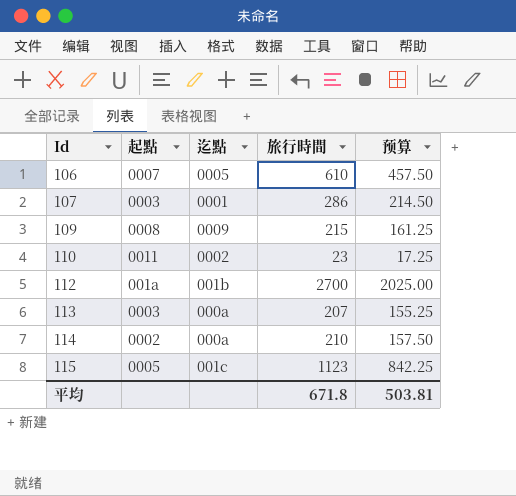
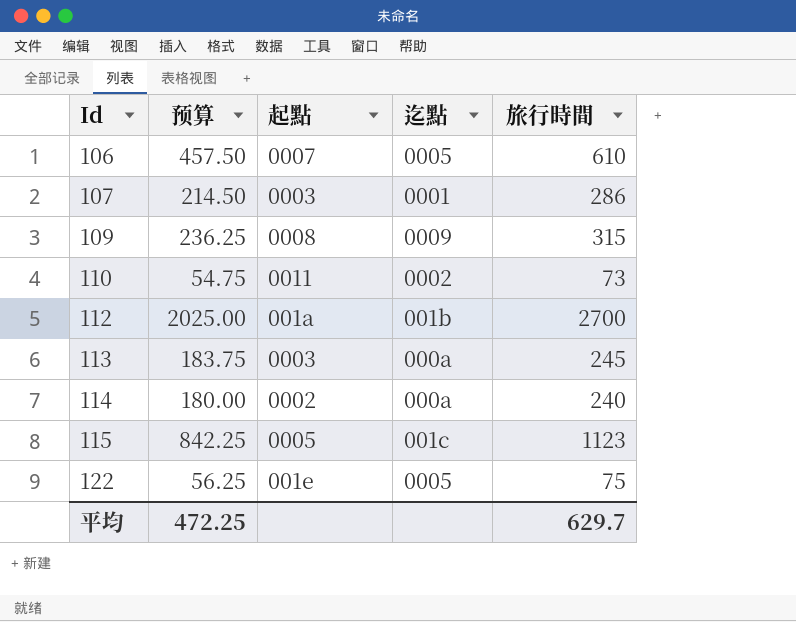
column 预算 | position: 5 -> 2
109 | 预算: 161.25 -> 236.25
109 | 旅行時間: 215 -> 315
110 | 预算: 17.25 -> 54.75
110 | 旅行時間: 23 -> 73
113 | 预算: 155.25 -> 183.75
113 | 旅行時間: 207 -> 245
114 | 预算: 157.50 -> 180.00
114 | 旅行時間: 210 -> 240
row 122: none -> 56.25 | 001e | 0005 | 75
平均 | 预算: 503.81 -> 472.25
平均 | 旅行時間: 671.8 -> 629.7

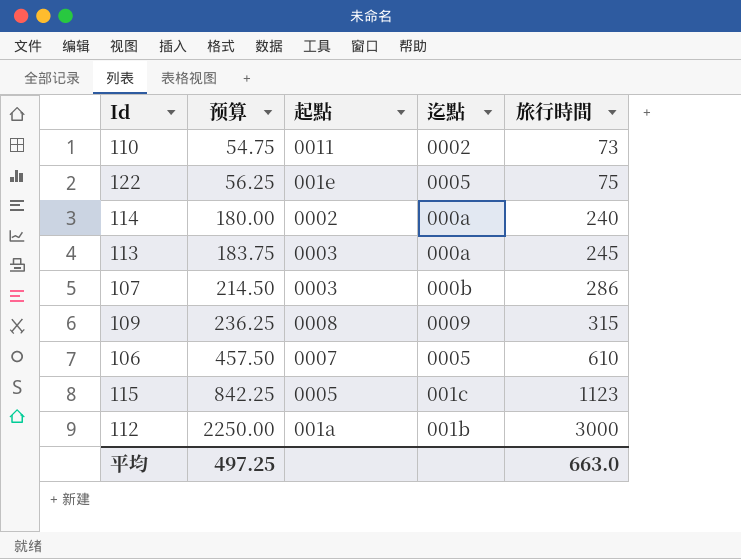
row order: Id ascending -> 预算 ascending
107 | 迄點: 0001 -> 000b
112 | 预算: 2025.00 -> 2250.00
112 | 旅行時間: 2700 -> 3000
平均 | 预算: 472.25 -> 497.25
平均 | 旅行時間: 629.7 -> 663.0

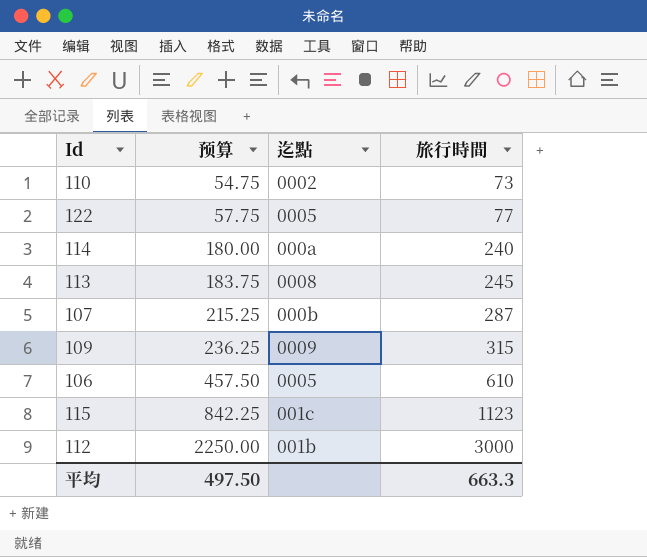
column 起點 | position: 3 -> none
122 | 预算: 56.25 -> 57.75
122 | 旅行時間: 75 -> 77
113 | 迄點: 000a -> 0008
107 | 预算: 214.50 -> 215.25
107 | 旅行時間: 286 -> 287
平均 | 预算: 497.25 -> 497.50
平均 | 旅行時間: 663.0 -> 663.3

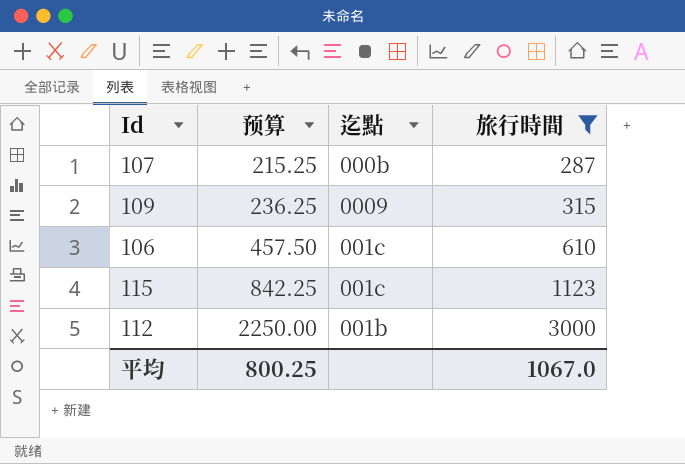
filter: none -> 旅行時間 >= 287
106 | 迄點: 0005 -> 001c
平均 | 预算: 497.50 -> 800.25
平均 | 旅行時間: 663.3 -> 1067.0

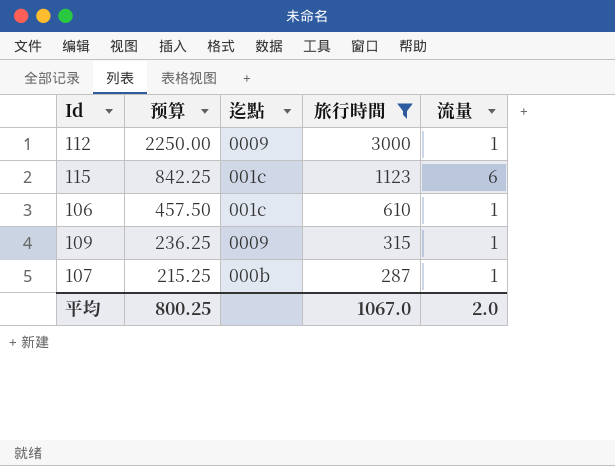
row order: 预算 ascending -> 预算 descending
column 流量 | position: none -> 5
112 | 迄點: 001b -> 0009

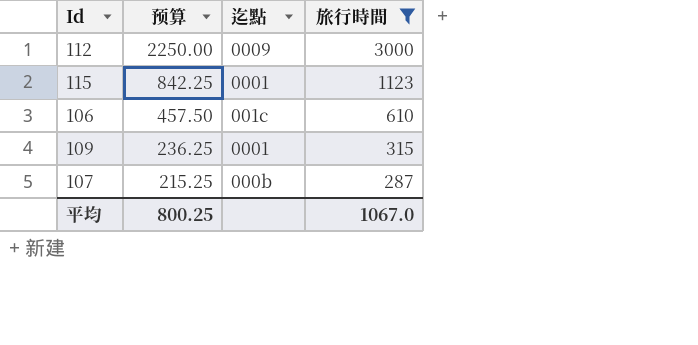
column 流量 | position: 5 -> none
115 | 迄點: 001c -> 0001
109 | 迄點: 0009 -> 0001

